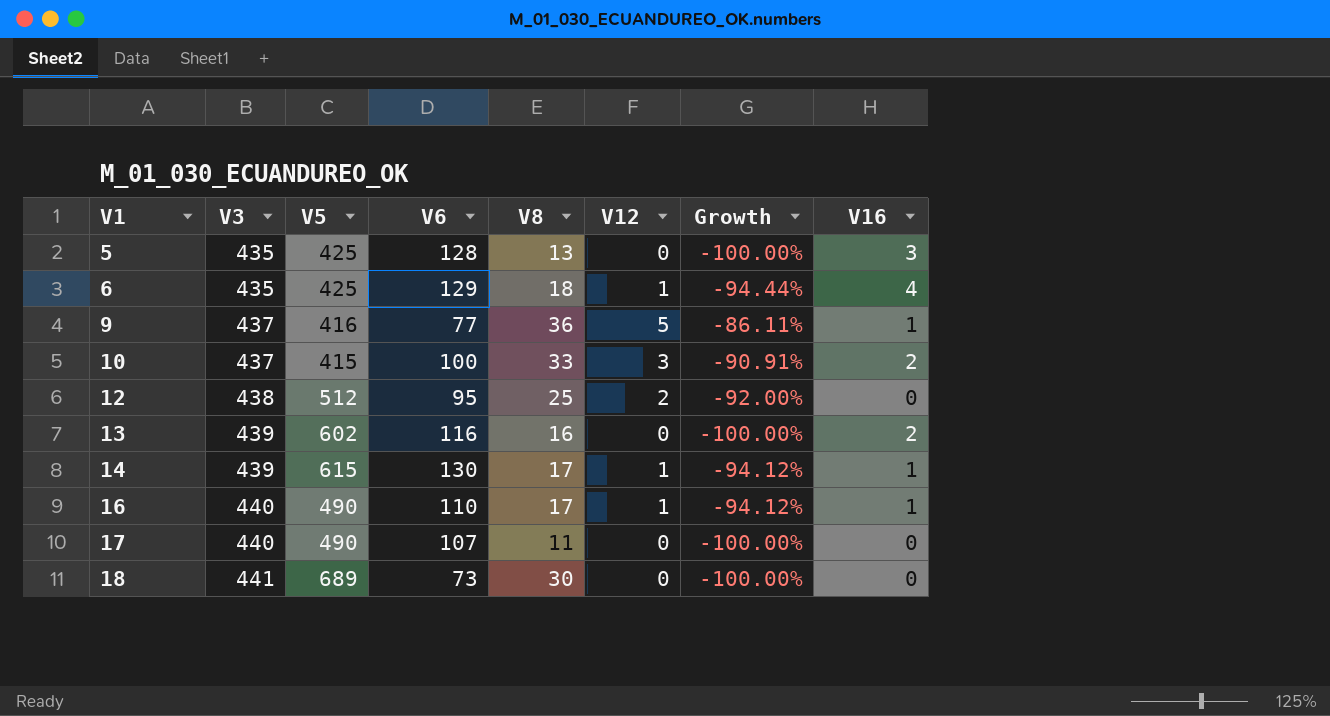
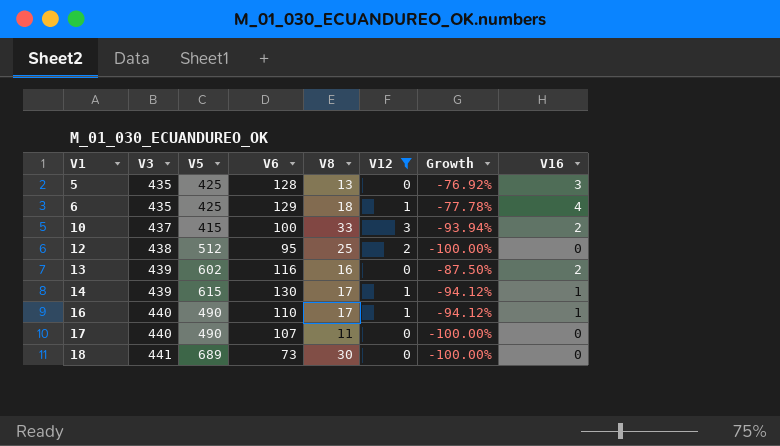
filter: none -> V12 != 5
column Growth | formula: ([V12] - [V8]) / [V8] -> ([V16] - [V8]) / [V8]

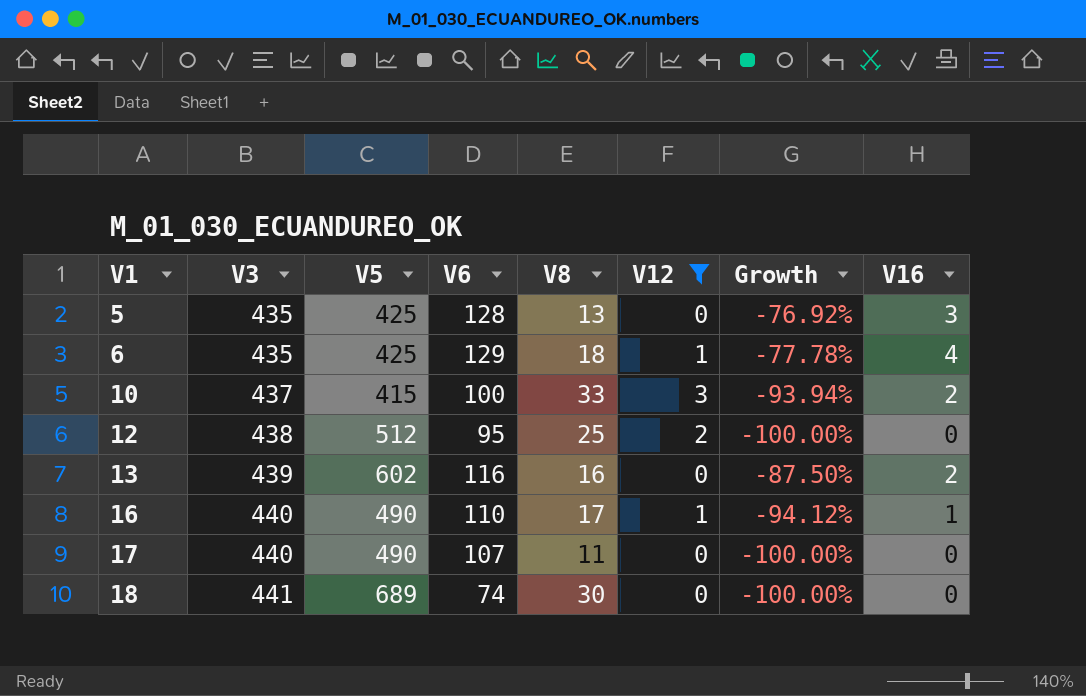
row 14: 439 | 615 | 130 | 17 | 1 | -94.12% | 1 -> none
18 | V6: 73 -> 74

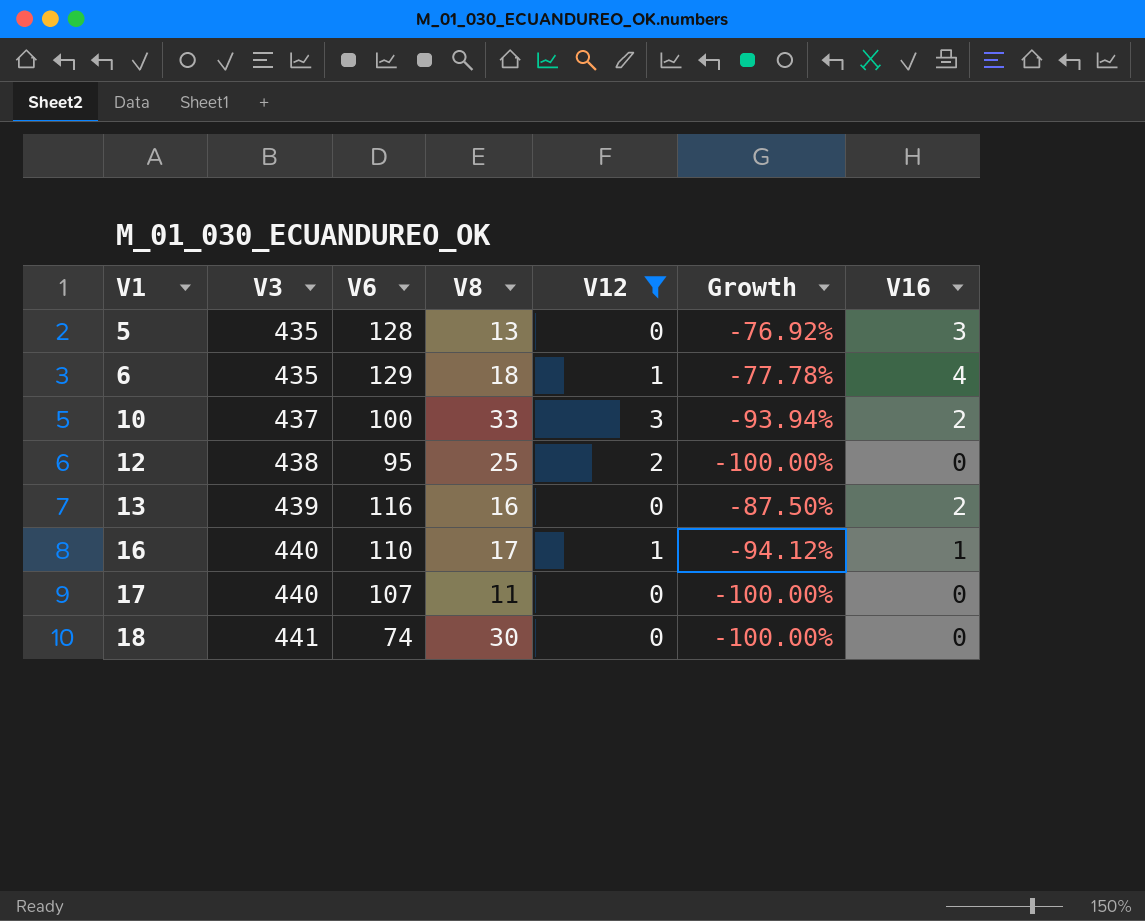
column V5 | position: 3 -> none

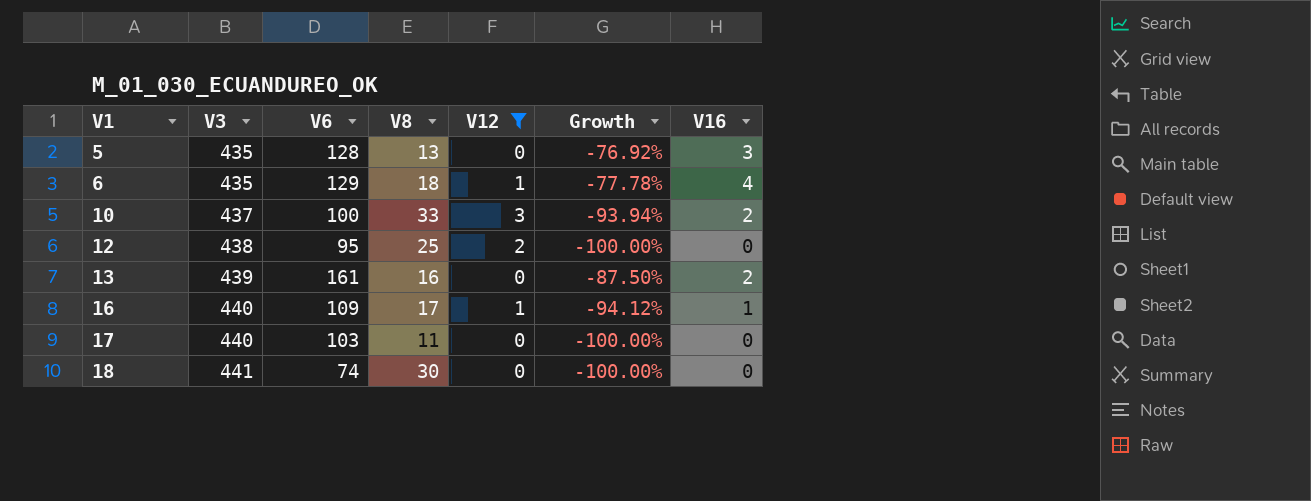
13 | V6: 116 -> 161
16 | V6: 110 -> 109
17 | V6: 107 -> 103

